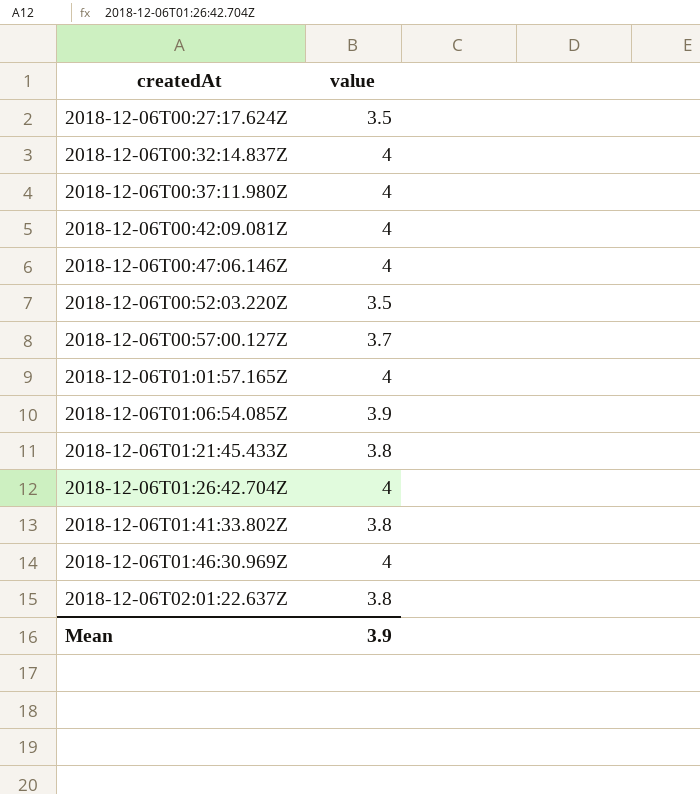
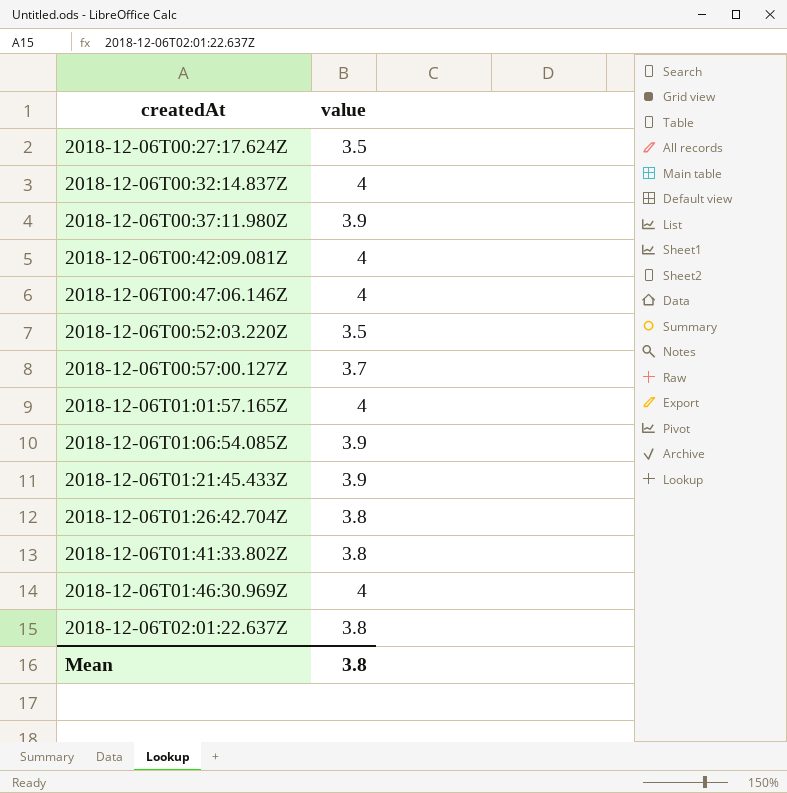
2018-12-06T00:37:11.980Z | value: 4 -> 3.9
2018-12-06T01:21:45.433Z | value: 3.8 -> 3.9
2018-12-06T01:26:42.704Z | value: 4 -> 3.8
Mean | value: 3.9 -> 3.8

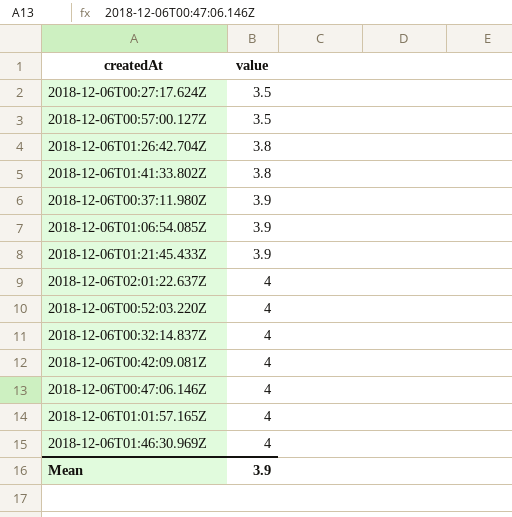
row order: createdAt ascending -> value ascending
2018-12-06T00:57:00.127Z | value: 3.7 -> 3.5
2018-12-06T02:01:22.637Z | value: 3.8 -> 4
2018-12-06T00:52:03.220Z | value: 3.5 -> 4
Mean | value: 3.8 -> 3.9

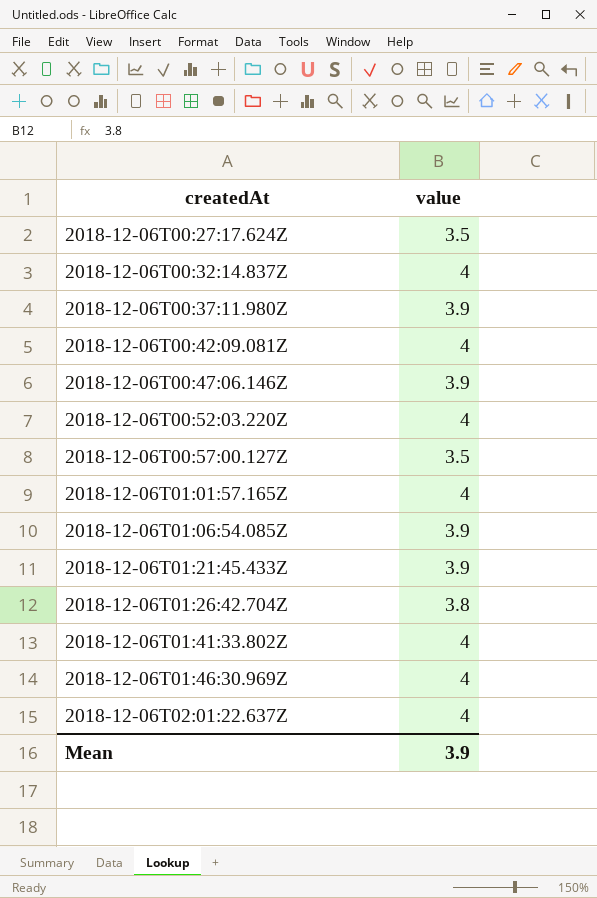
row order: value ascending -> createdAt ascending
2018-12-06T00:47:06.146Z | value: 4 -> 3.9
2018-12-06T01:41:33.802Z | value: 3.8 -> 4

